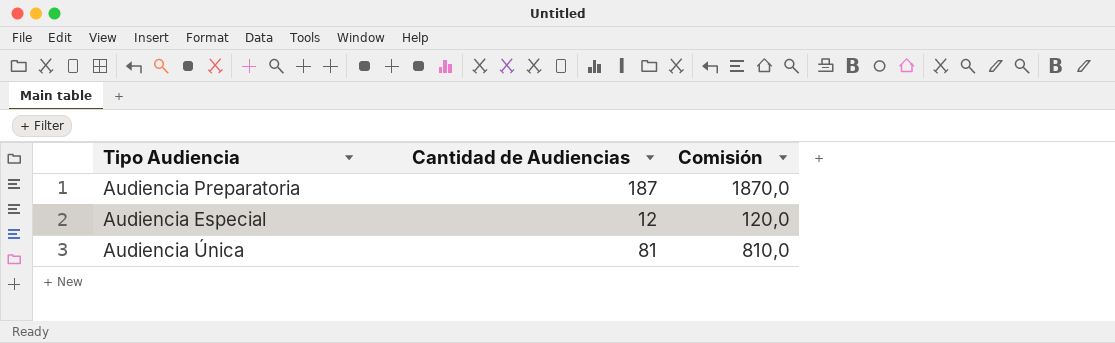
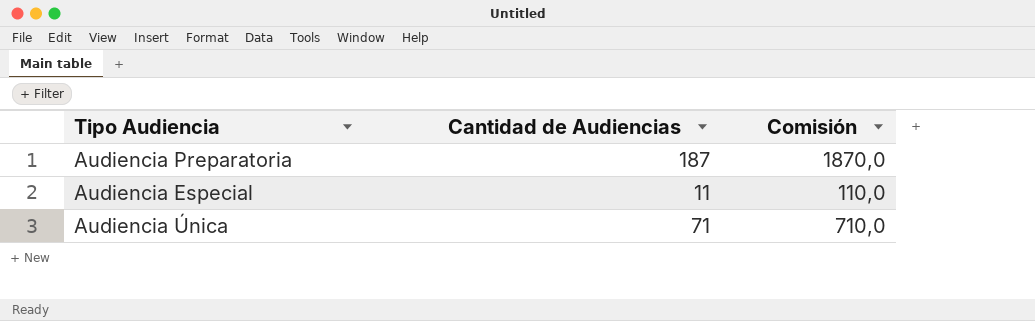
Audiencia Especial | Cantidad de Audiencias: 12 -> 11
Audiencia Especial | Comisión: 120,0 -> 110,0
Audiencia Única | Cantidad de Audiencias: 81 -> 71
Audiencia Única | Comisión: 810,0 -> 710,0

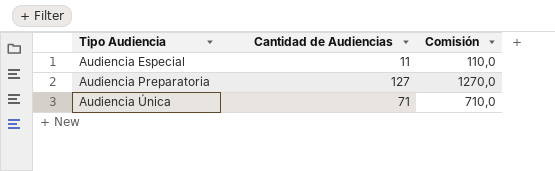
row order: none -> Tipo Audiencia ascending
Audiencia Preparatoria | Cantidad de Audiencias: 187 -> 127
Audiencia Preparatoria | Comisión: 1870,0 -> 1270,0

